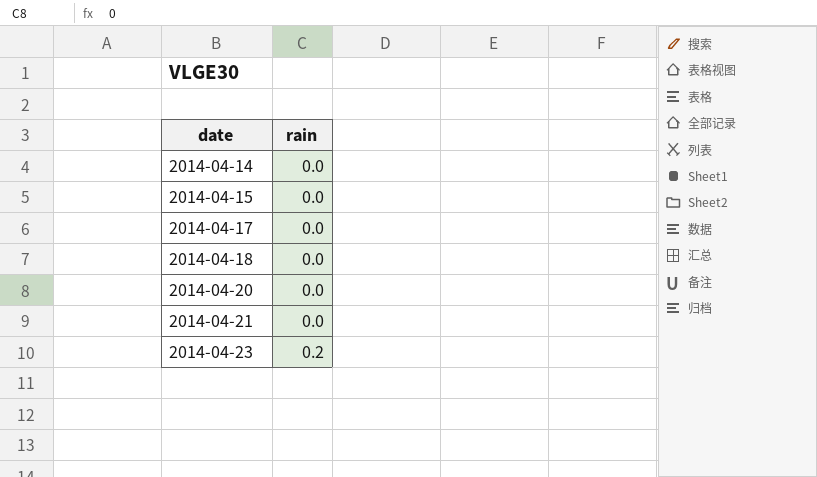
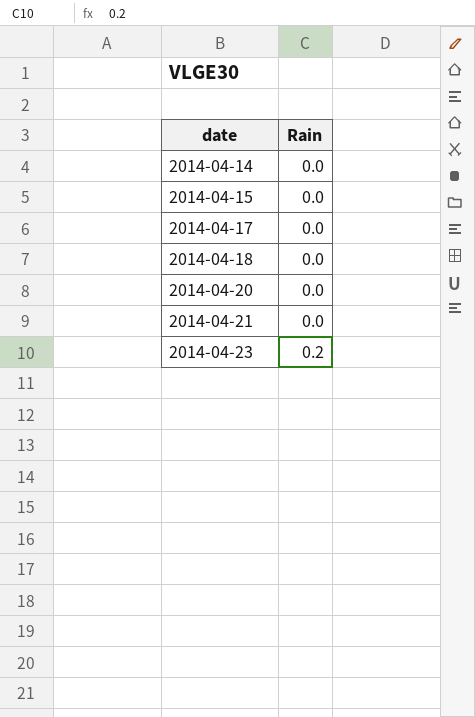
column name: rain -> Rain

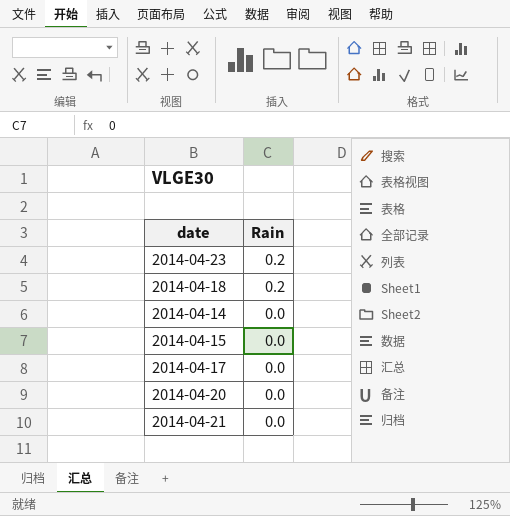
row order: date ascending -> Rain descending
2014-04-18 | Rain: 0.0 -> 0.2

